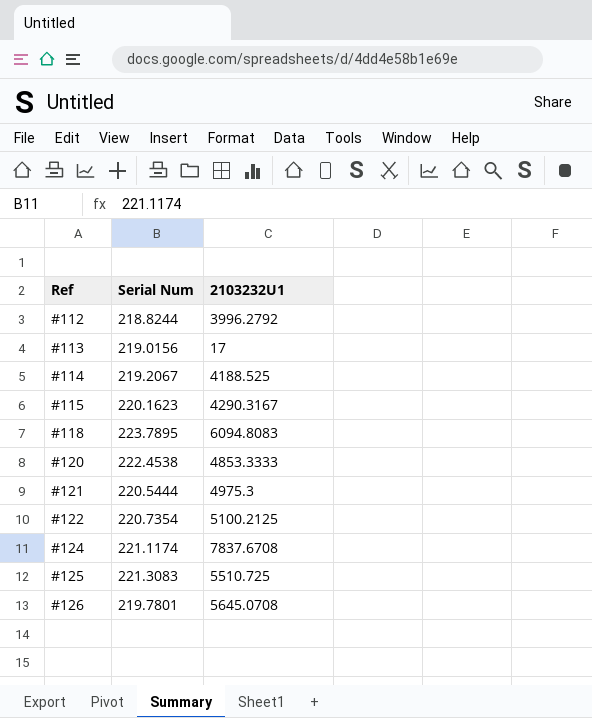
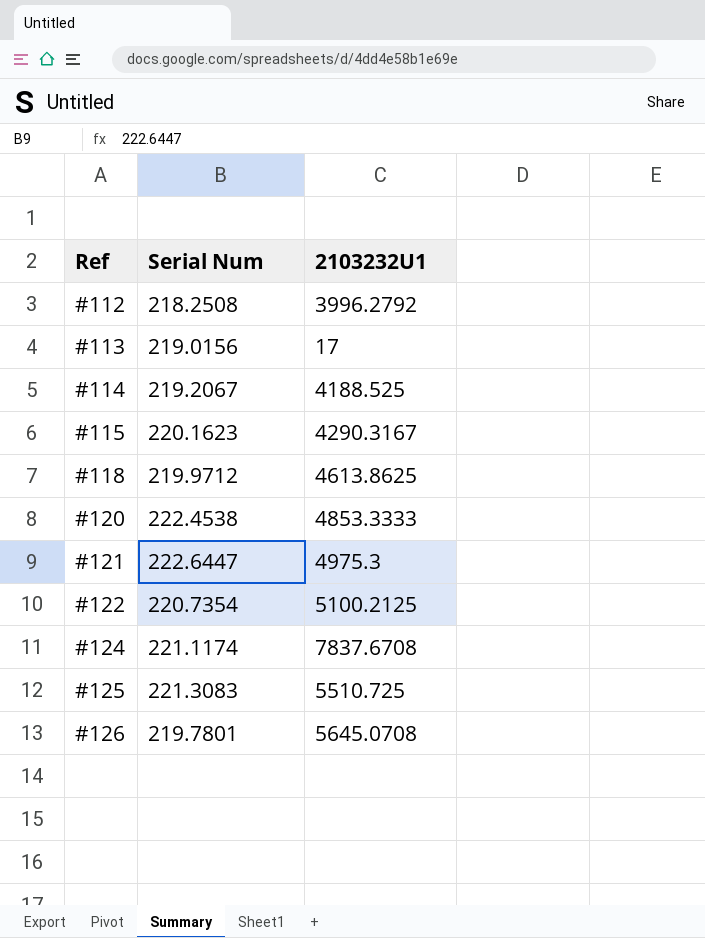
#112 | Serial Num: 218.8244 -> 218.2508
#118 | Serial Num: 223.7895 -> 219.9712
#118 | 2103232U1: 6094.8083 -> 4613.8625
#121 | Serial Num: 220.5444 -> 222.6447

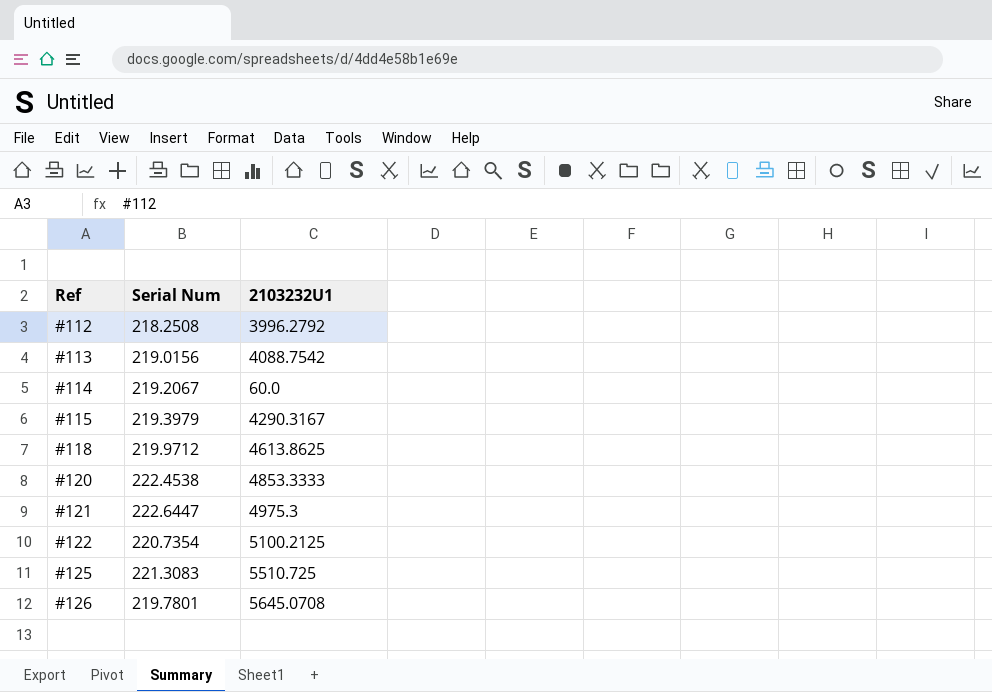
row #124: 221.1174 | 7837.6708 -> none
#113 | 2103232U1: 17 -> 4088.7542
#114 | 2103232U1: 4188.525 -> 60.0
#115 | Serial Num: 220.1623 -> 219.3979

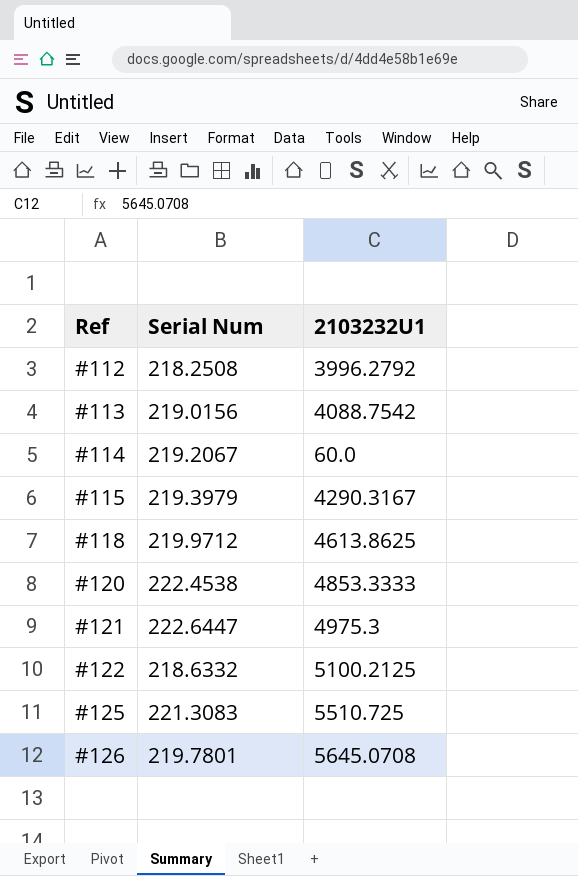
#122 | Serial Num: 220.7354 -> 218.6332

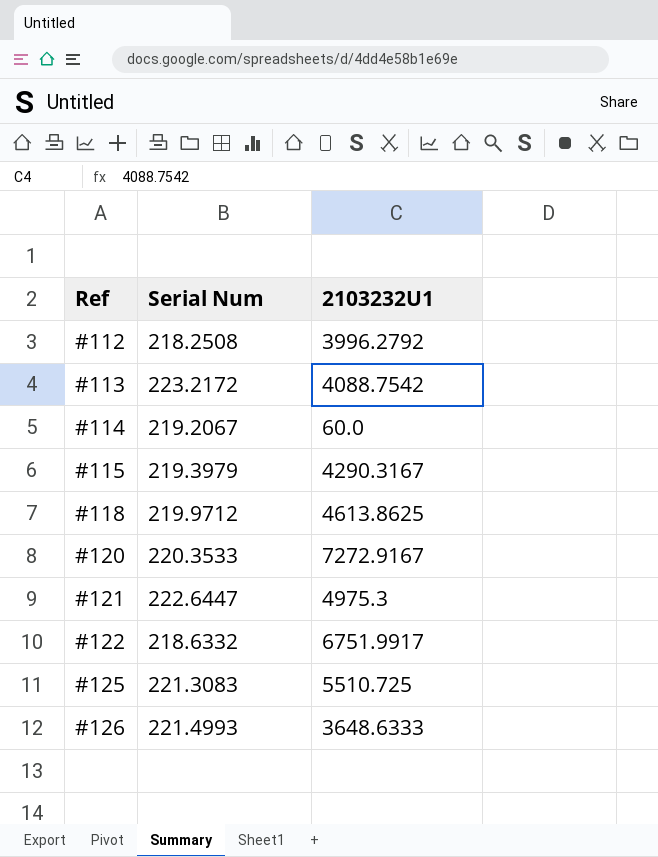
#113 | Serial Num: 219.0156 -> 223.2172
#120 | Serial Num: 222.4538 -> 220.3533
#120 | 2103232U1: 4853.3333 -> 7272.9167
#122 | 2103232U1: 5100.2125 -> 6751.9917
#126 | Serial Num: 219.7801 -> 221.4993
#126 | 2103232U1: 5645.0708 -> 3648.6333

